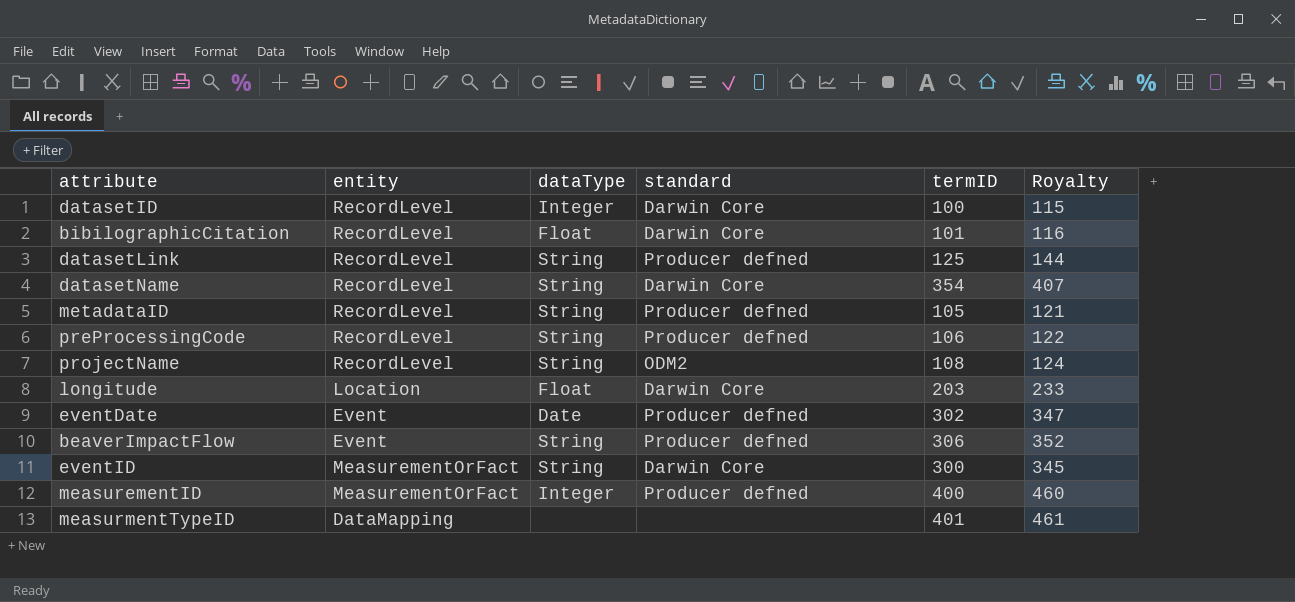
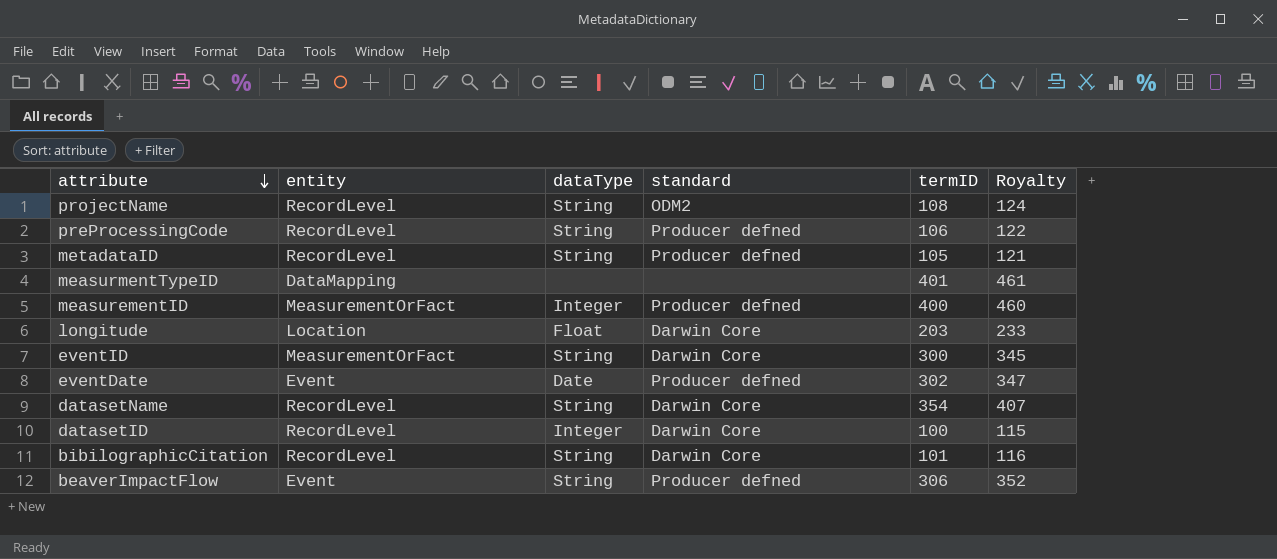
row order: none -> attribute descending
row datasetLink: RecordLevel | String | Producer defned | 125 | 144 -> none
bibilographicCitation | dataType: Float -> String

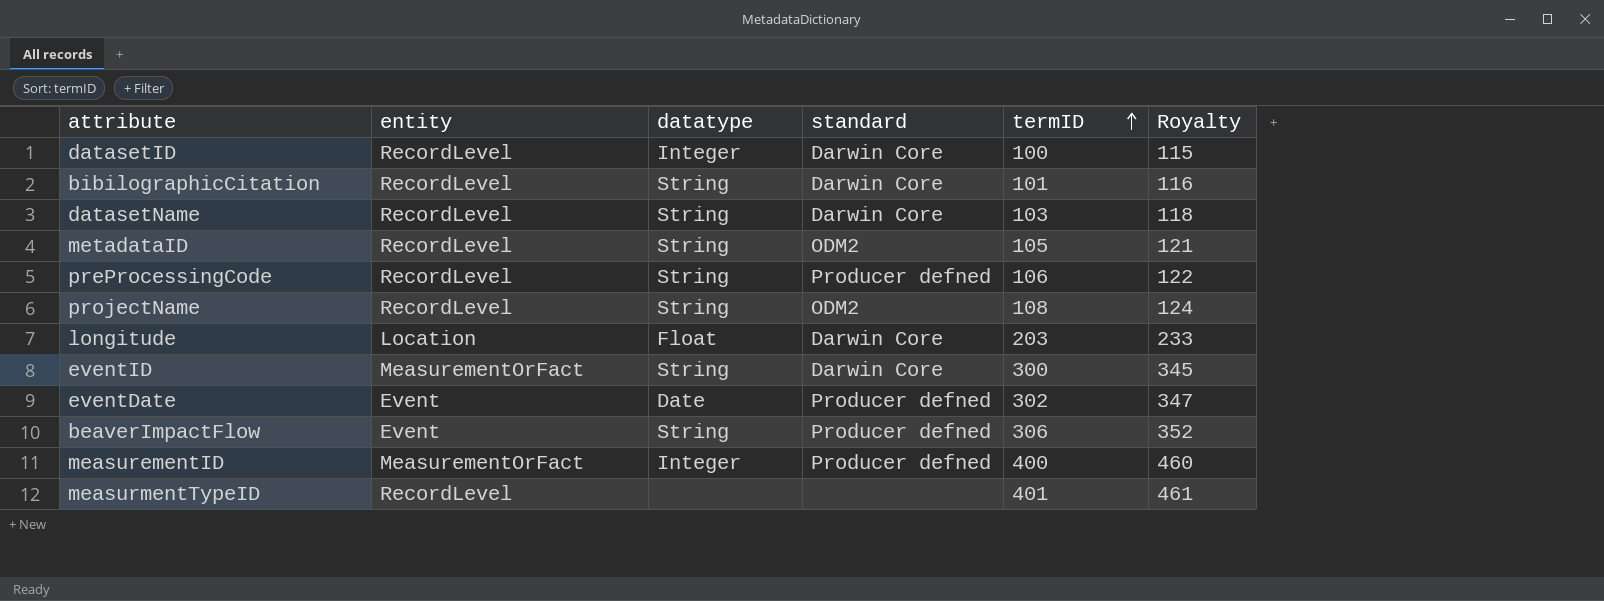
row order: attribute descending -> termID ascending
column name: dataType -> datatype
datasetName | termID: 354 -> 103
datasetName | Royalty: 407 -> 118
metadataID | standard: Producer defned -> ODM2
measurmentTypeID | entity: DataMapping -> RecordLevel

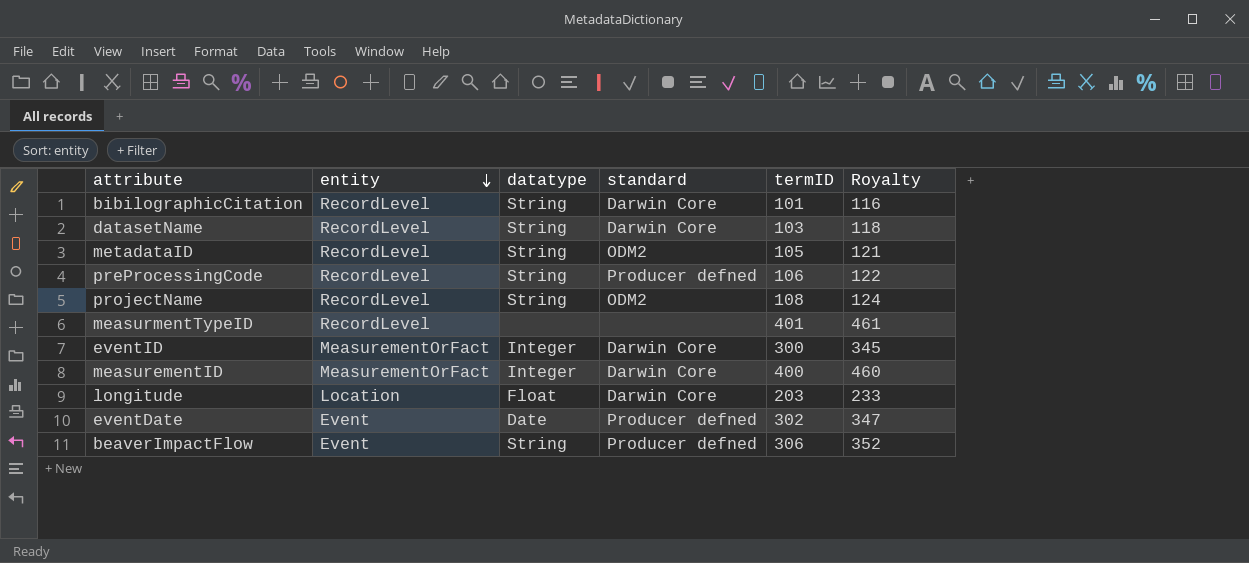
row order: termID ascending -> entity descending
row datasetID: RecordLevel | Integer | Darwin Core | 100 | 115 -> none
eventID | datatype: String -> Integer
measurementID | standard: Producer defned -> Darwin Core

